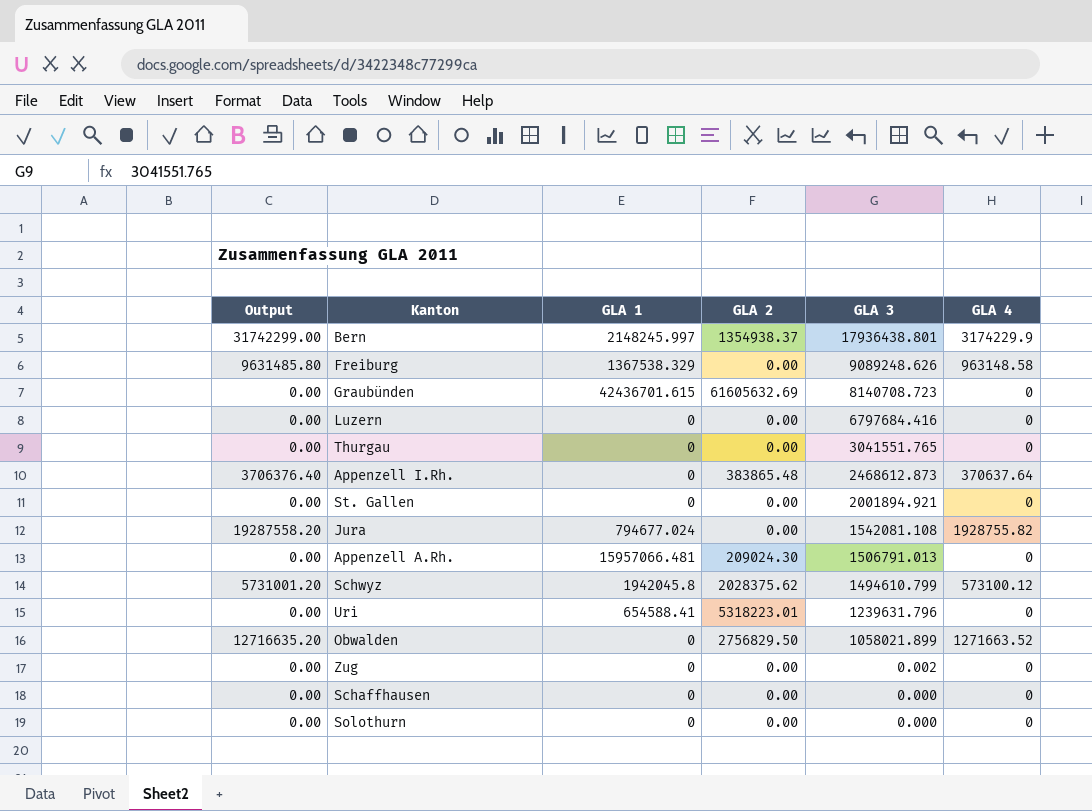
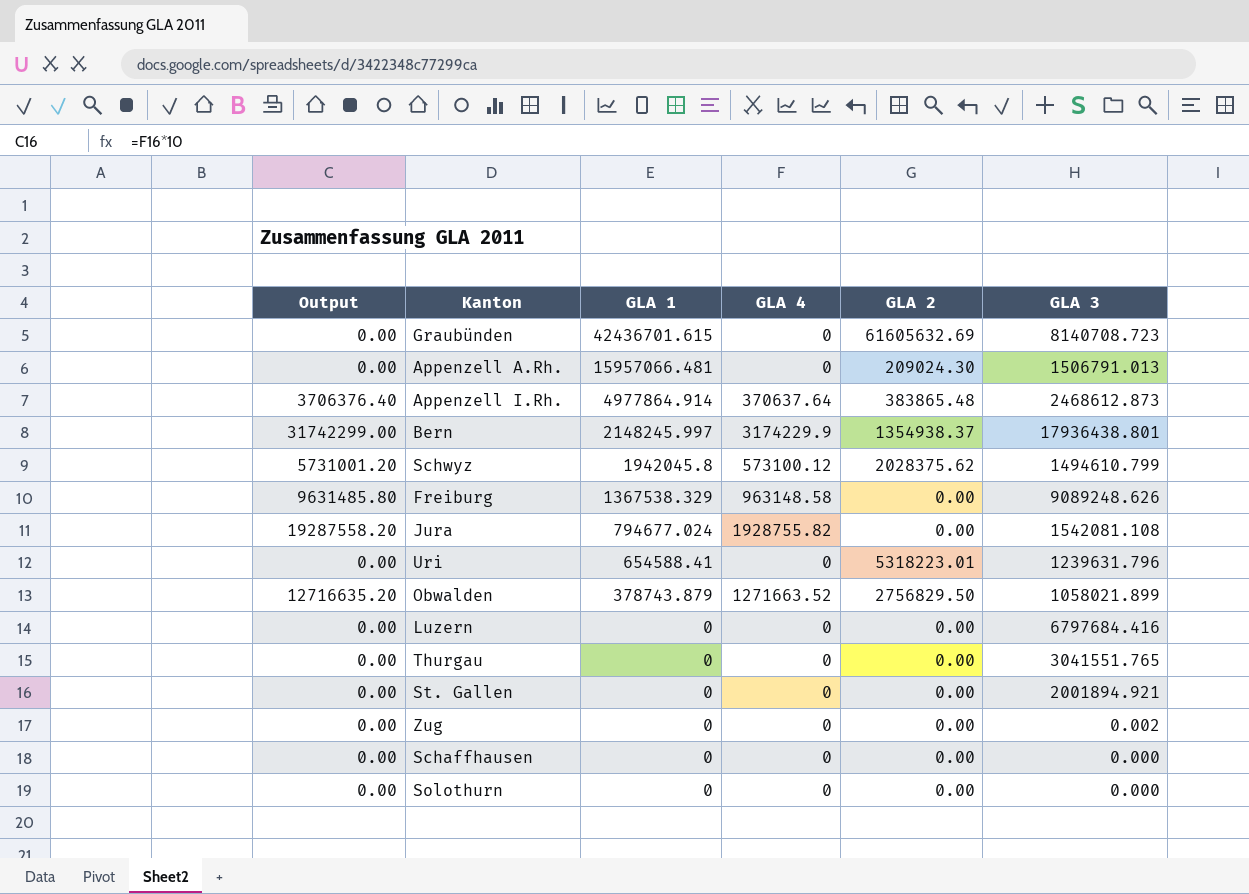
row order: GLA 3 descending -> GLA 1 descending
column GLA 4 | position: 6 -> 4
Appenzell I.Rh. | GLA 1: 0 -> 4977864.914
Obwalden | GLA 1: 0 -> 378743.879

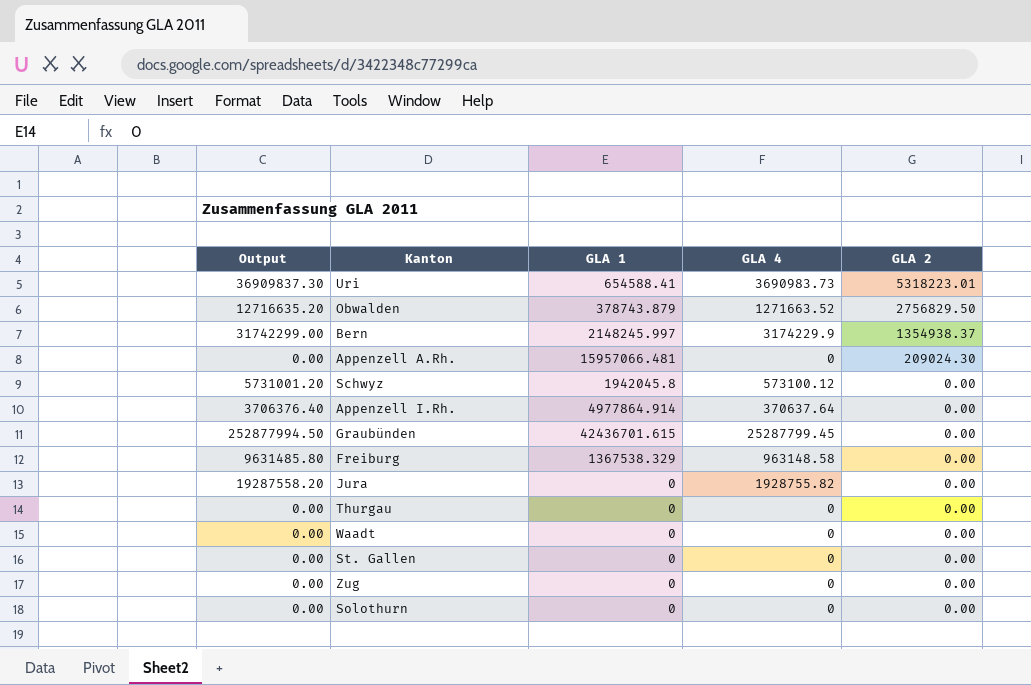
row order: GLA 1 descending -> GLA 2 descending
column GLA 3 | position: 6 -> none
row Luzern: 0.00 | 0 | 0 | 0.00 | 6797684.416 -> none
row Schaffhausen: 0.00 | 0 | 0 | 0.00 | 0.000 -> none
Uri | Output: 0.00 -> 36909837.30
Uri | GLA 4: 0 -> 3690983.73
Schwyz | GLA 2: 2028375.62 -> 0.00
Appenzell I.Rh. | GLA 2: 383865.48 -> 0.00
Graubünden | Output: 0.00 -> 252877994.50
Graubünden | GLA 4: 0 -> 25287799.45
Graubünden | GLA 2: 61605632.69 -> 0.00
Jura | GLA 1: 794677.024 -> 0
row Waadt: none -> 0.00 | 0 | 0 | 0.00

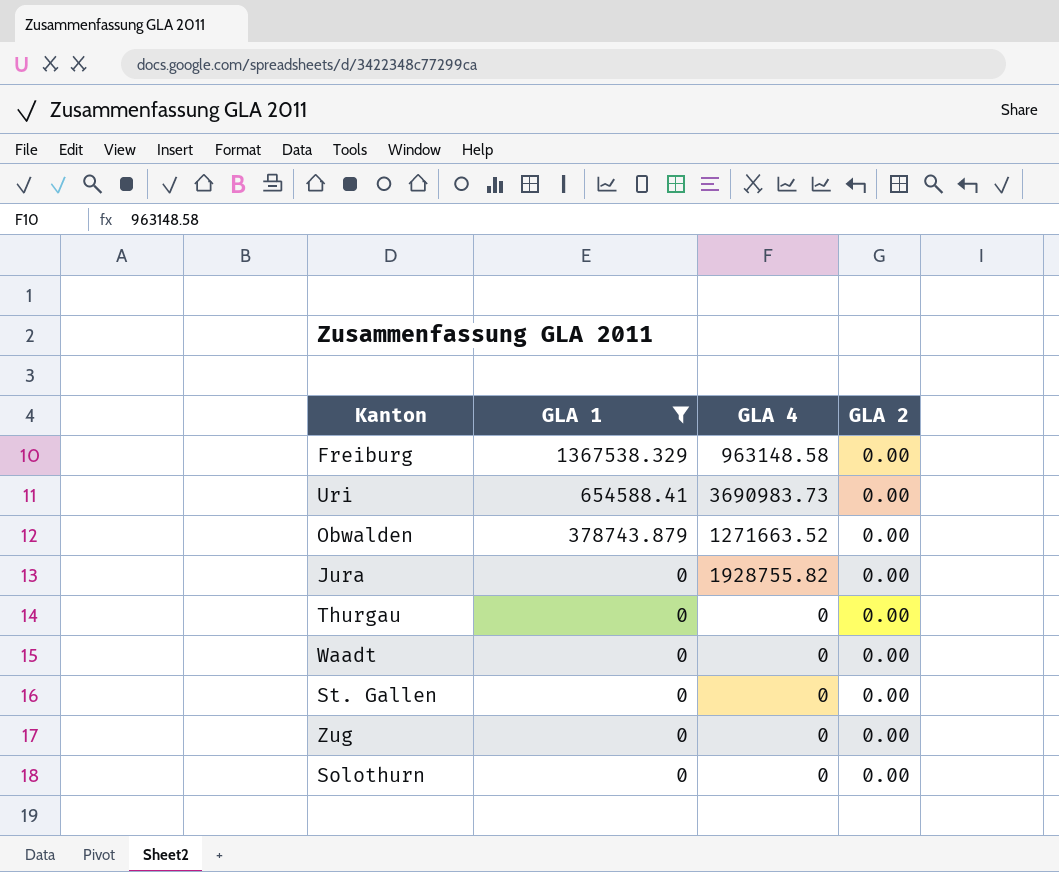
filter: none -> GLA 1 <= 1367538.329
row order: GLA 2 descending -> GLA 1 descending
column Output | formula: [GLA 4] * 10 -> none
Uri | GLA 2: 5318223.01 -> 0.00
Obwalden | GLA 2: 2756829.50 -> 0.00

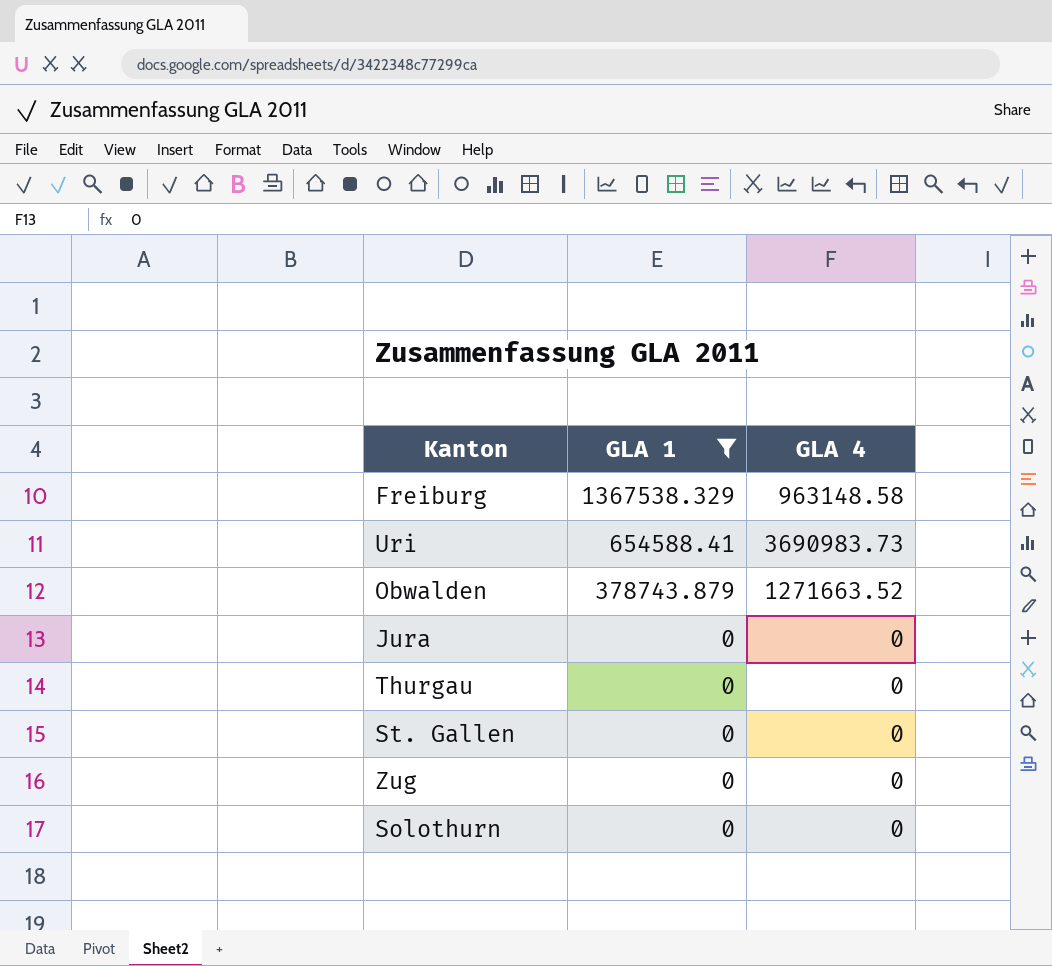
column GLA 2 | position: 4 -> none
row Waadt: 0 | 0 | 0.00 -> none
Jura | GLA 4: 1928755.82 -> 0

